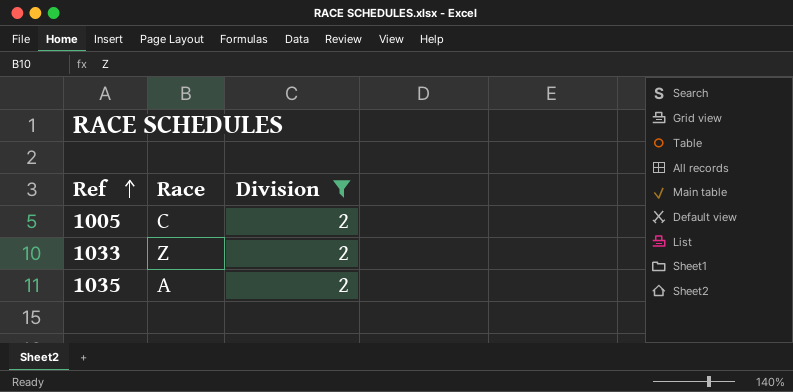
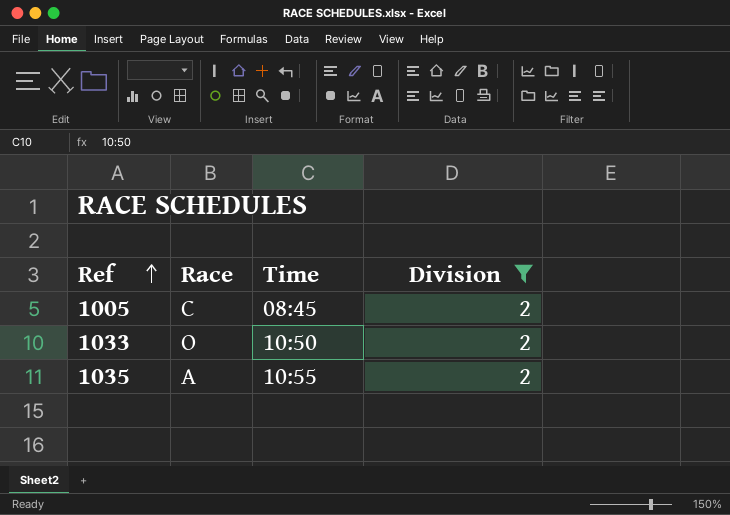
column Time | position: none -> 3
1033 | Race: Z -> O

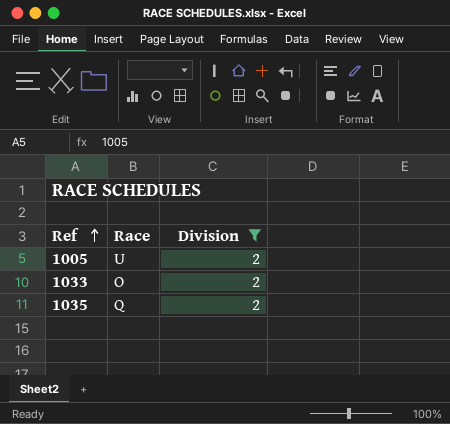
column Time | position: 3 -> none
1005 | Race: C -> U
1035 | Race: A -> Q

